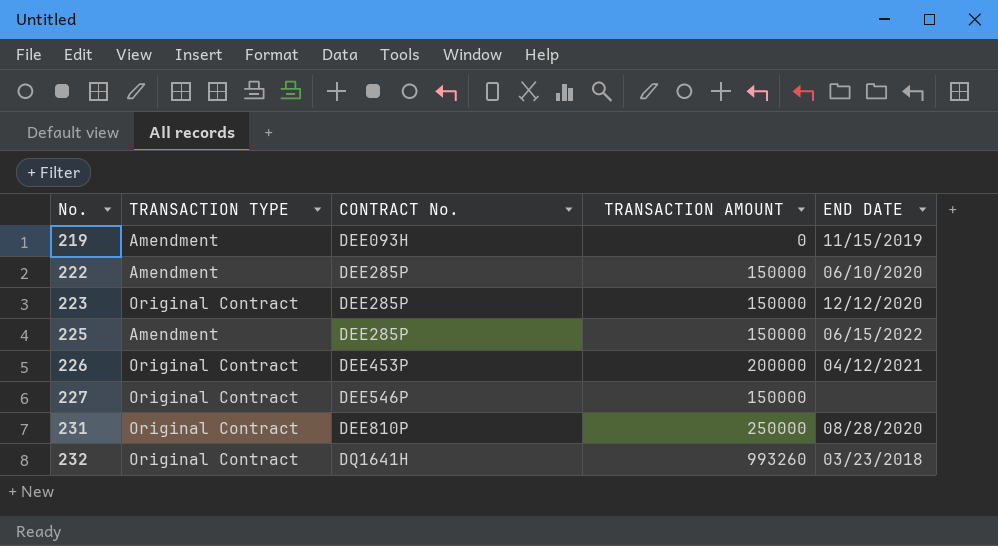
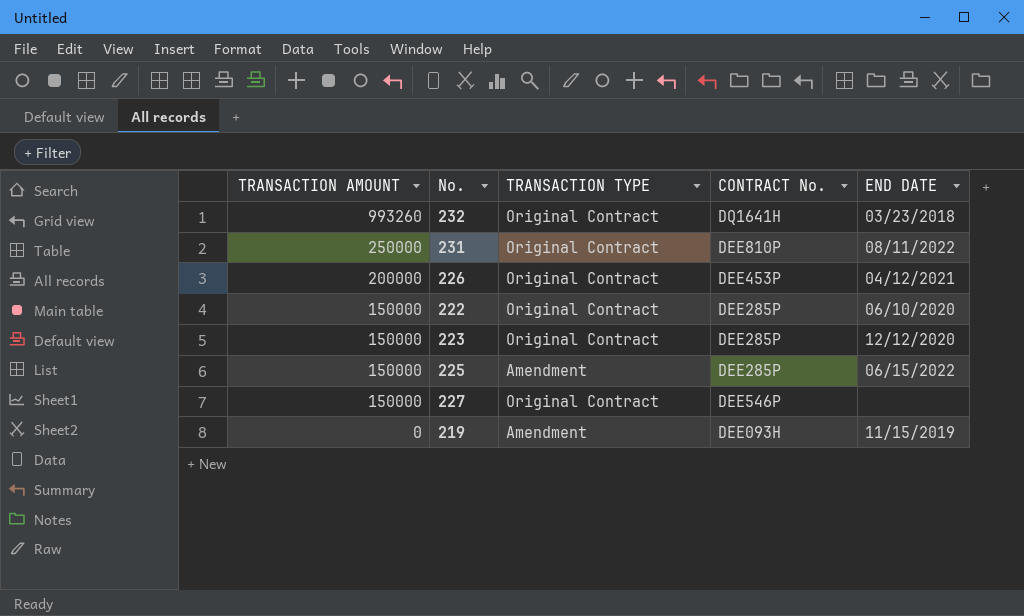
row order: No. ascending -> TRANSACTION AMOUNT descending
column TRANSACTION AMOUNT | position: 4 -> 1
231 | END DATE: 08/28/2020 -> 08/11/2022
222 | TRANSACTION TYPE: Amendment -> Original Contract

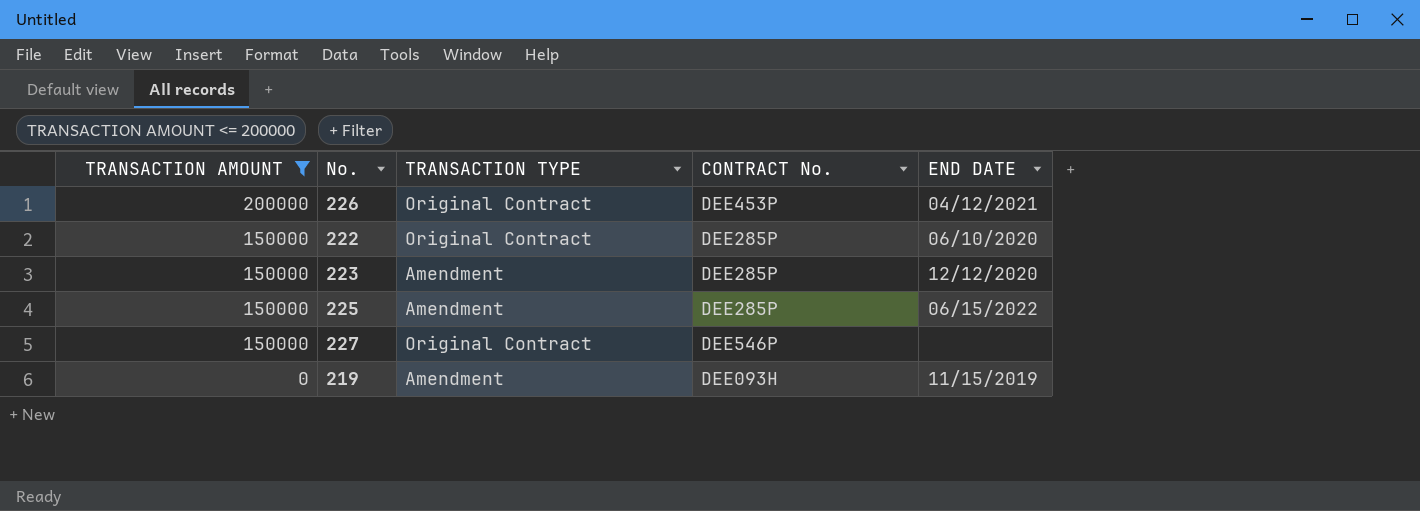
filter: none -> TRANSACTION AMOUNT <= 200000
223 | TRANSACTION TYPE: Original Contract -> Amendment

